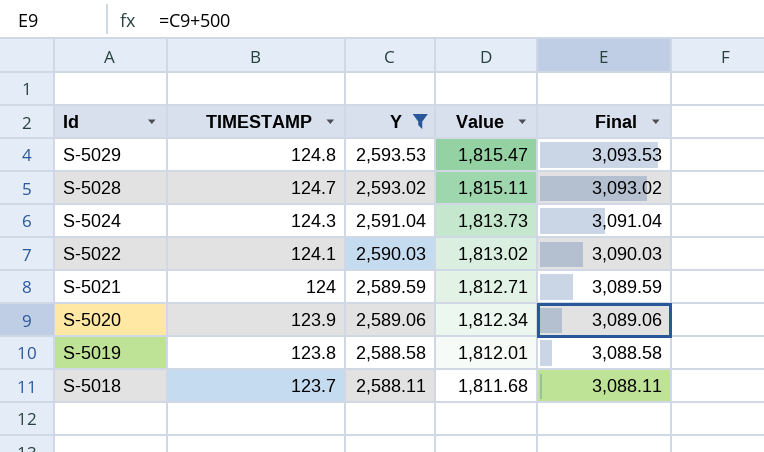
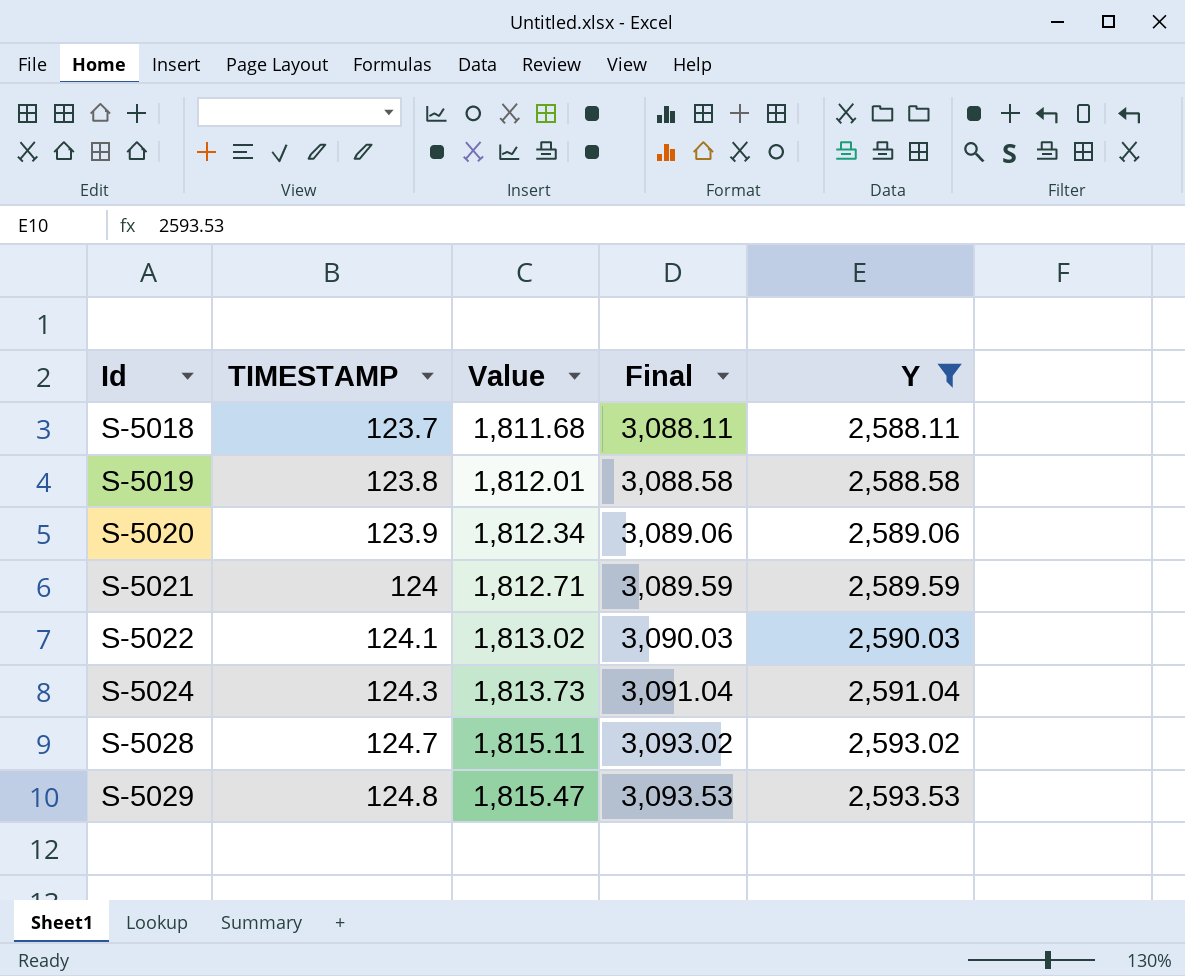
row order: Id descending -> Id ascending
column Y | position: 3 -> 5

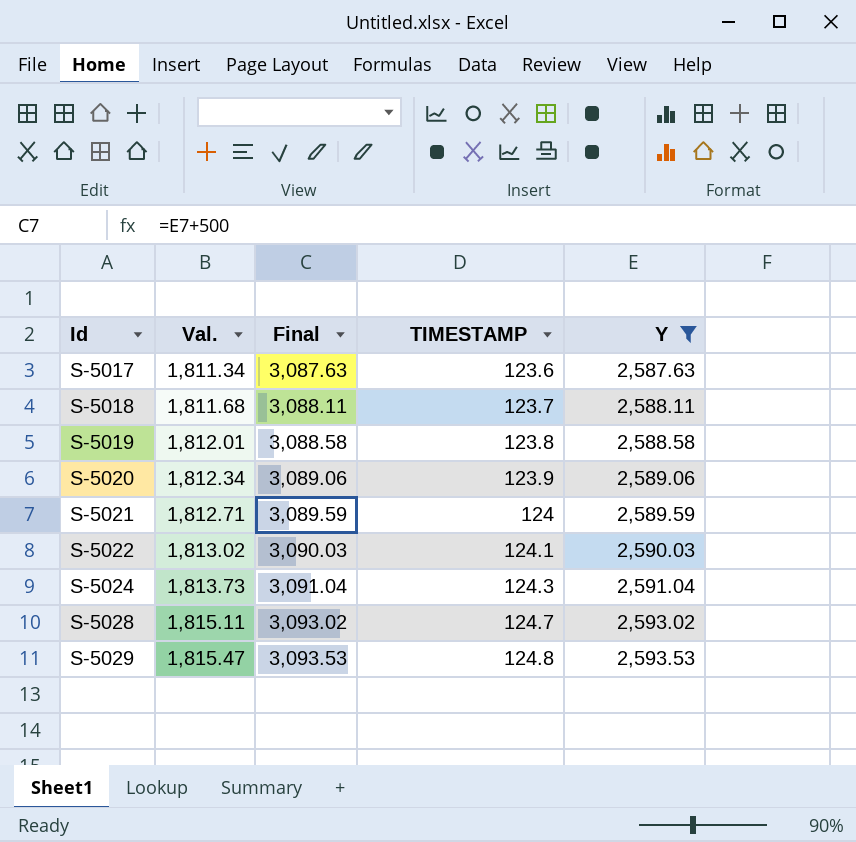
column name: Value -> Val.
column TIMESTAMP | position: 2 -> 4
row S-5017: none -> 1,811.34 | 3,087.63 | 123.6 | 2,587.63

